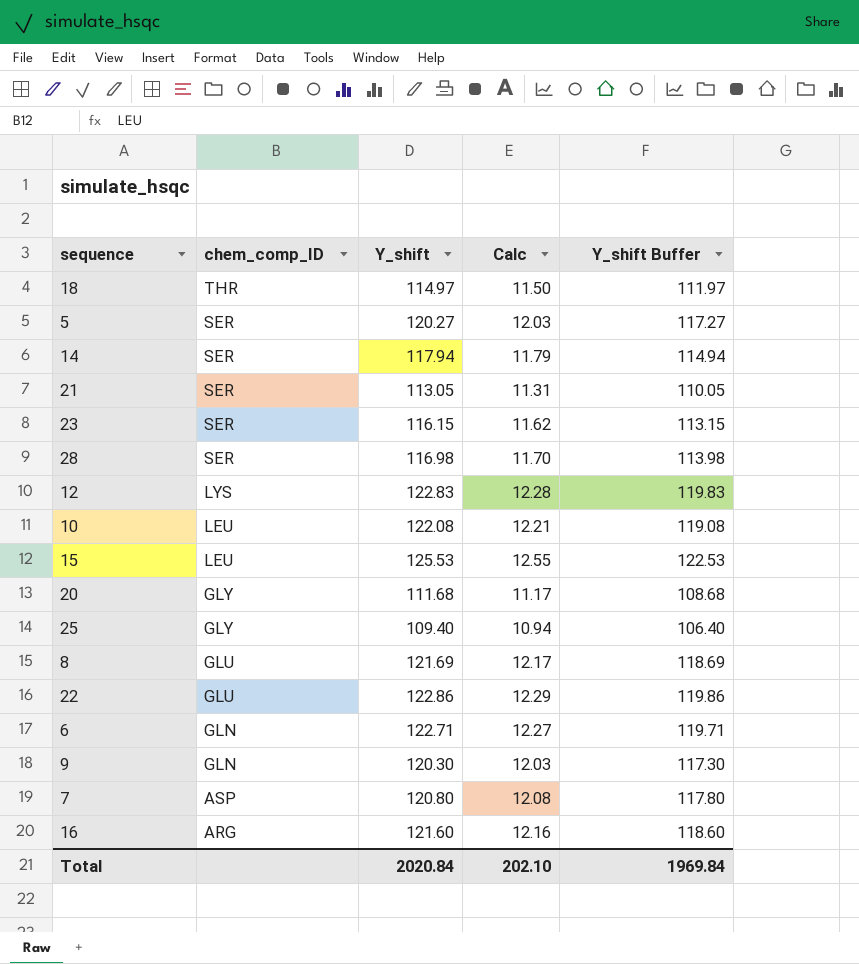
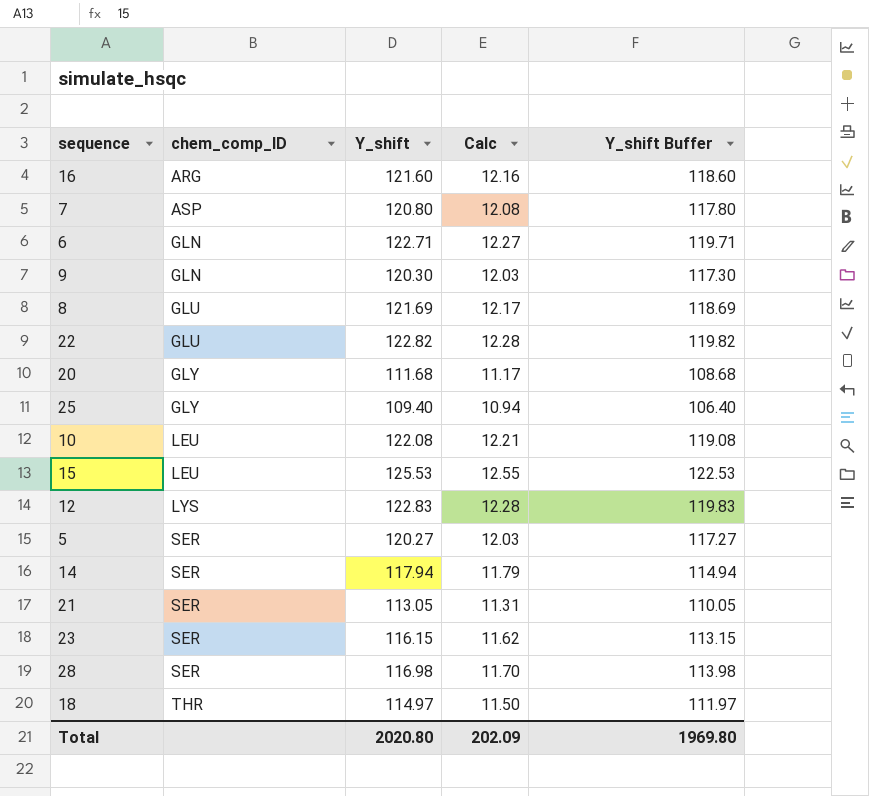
row order: chem_comp_ID descending -> chem_comp_ID ascending
22 | Y_shift: 122.86 -> 122.82
22 | Calc: 12.29 -> 12.28
22 | Y_shift Buffer: 119.86 -> 119.82
Total | Y_shift: 2020.84 -> 2020.80
Total | Calc: 202.10 -> 202.09
Total | Y_shift Buffer: 1969.84 -> 1969.80

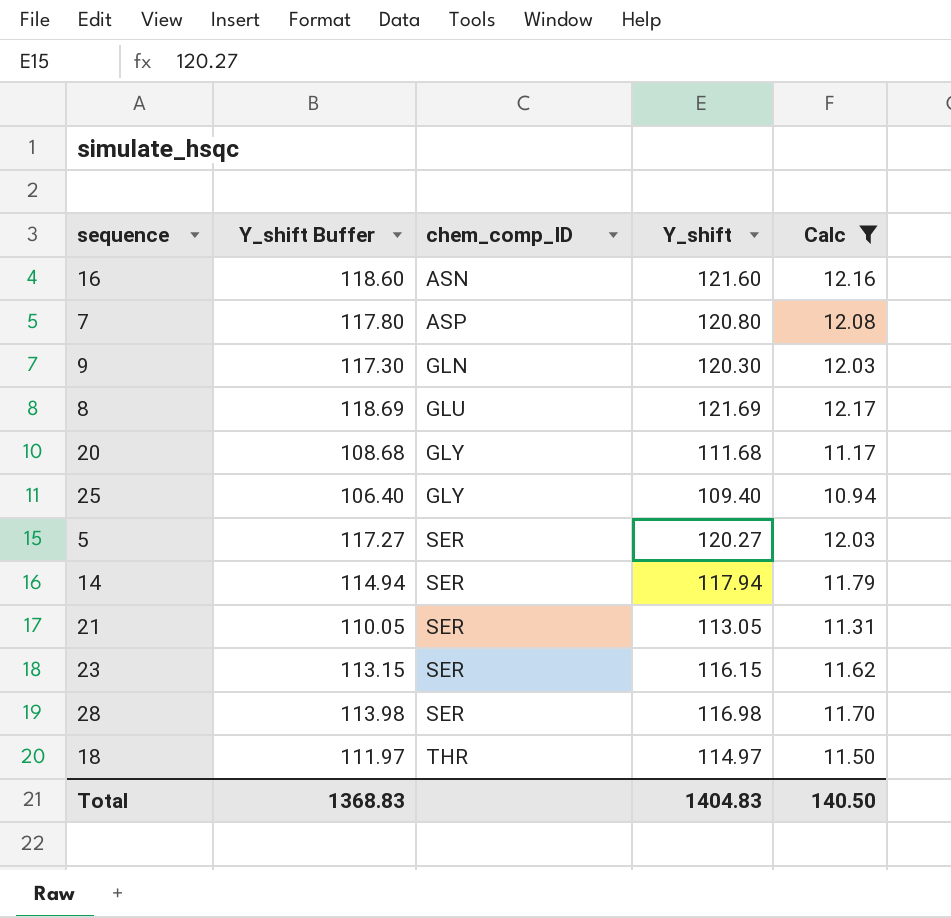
filter: none -> Calc <= 12.17
column Y_shift Buffer | position: 5 -> 2
16 | chem_comp_ID: ARG -> ASN
Total | Y_shift Buffer: 1969.80 -> 1368.83
Total | Y_shift: 2020.80 -> 1404.83
Total | Calc: 202.09 -> 140.50

